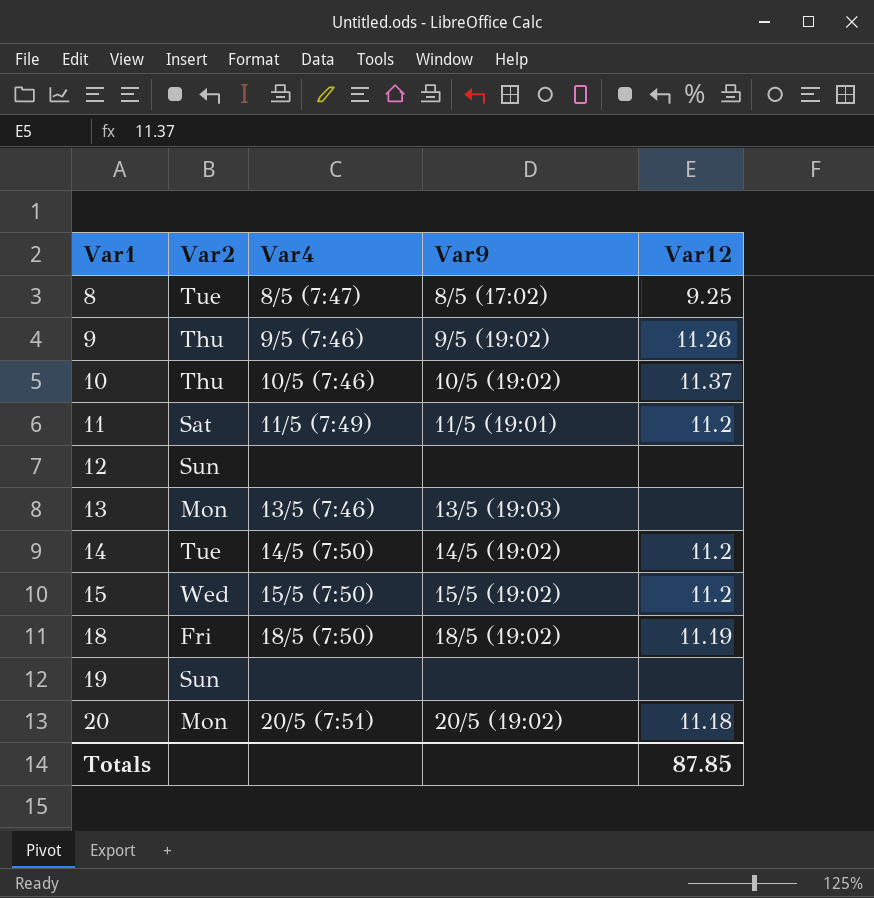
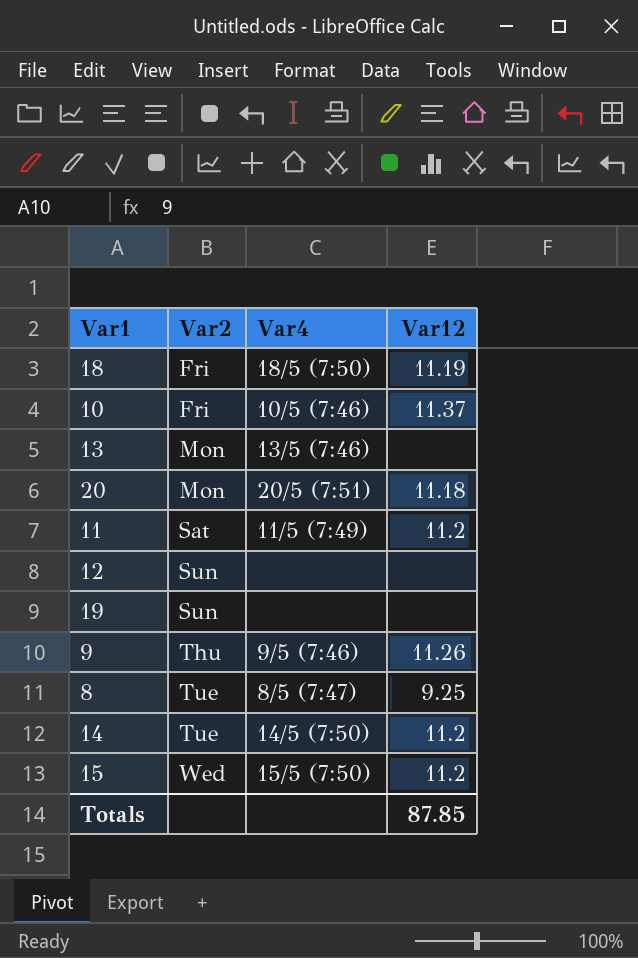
row order: Var1 ascending -> Var2 ascending
column Var9 | position: 4 -> none
10 | Var2: Thu -> Fri

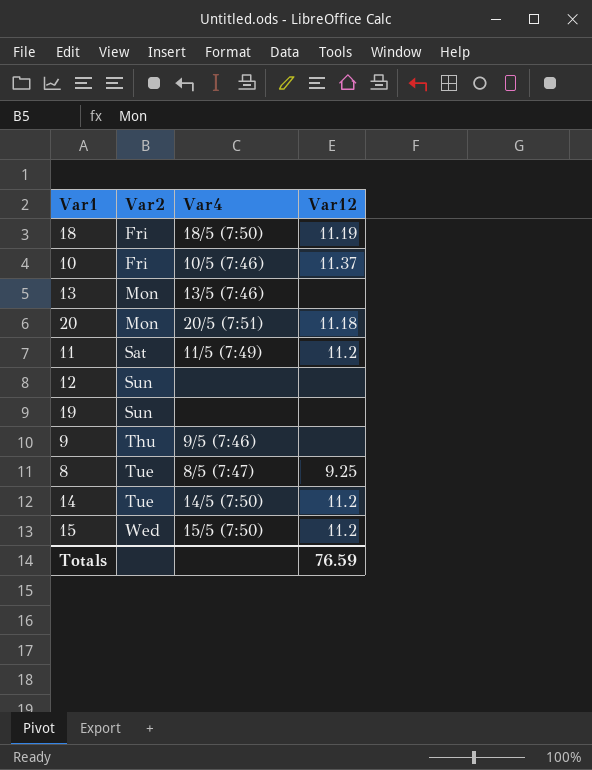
9 | Var12: 11.26 -> none
Totals | Var12: 87.85 -> 76.59

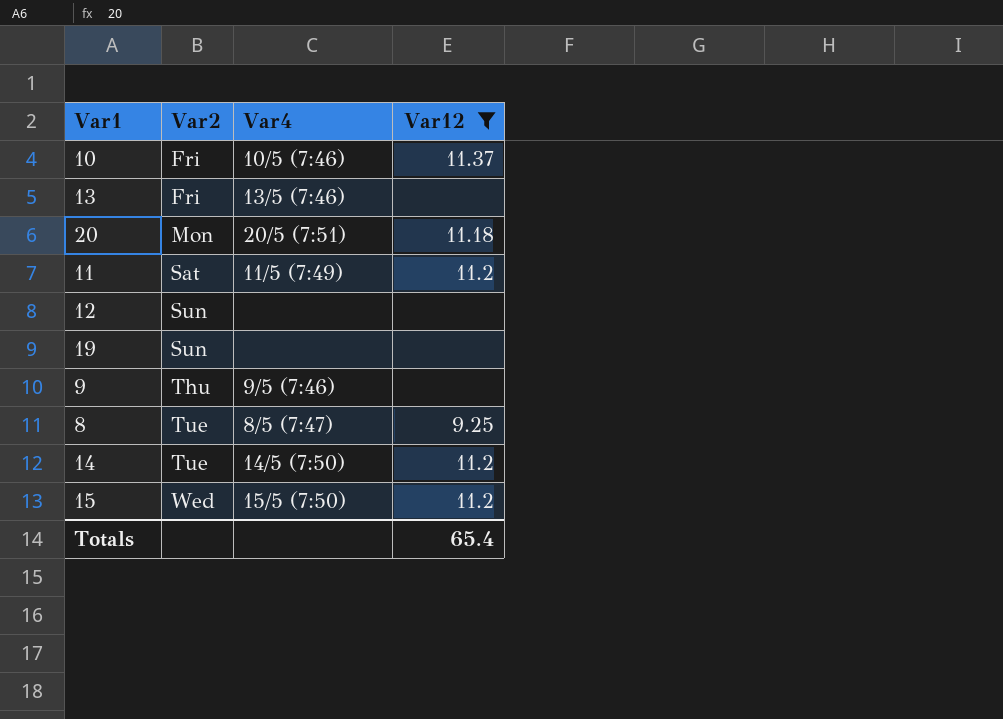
filter: none -> Var12 != 11.19
13 | Var2: Mon -> Fri
Totals | Var12: 76.59 -> 65.4

